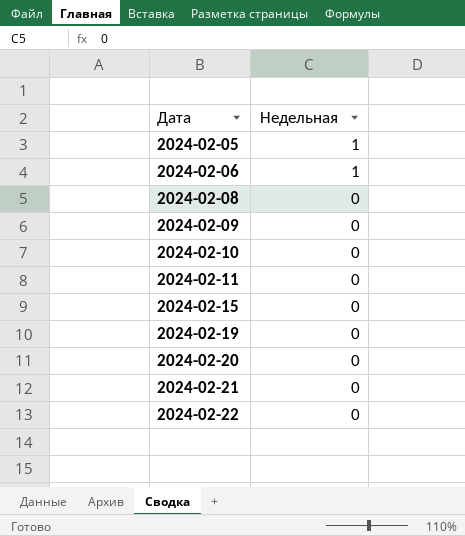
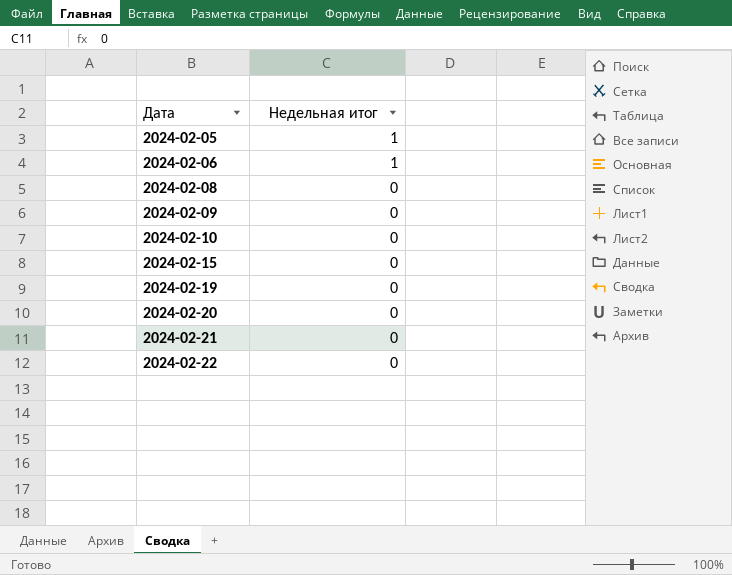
column name: Недельная -> Недельная итог
row 2024-02-11: 0 -> none

